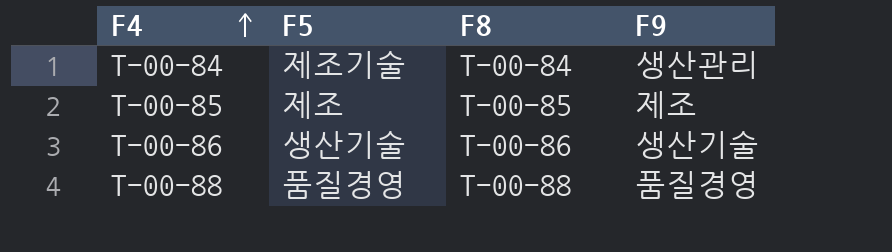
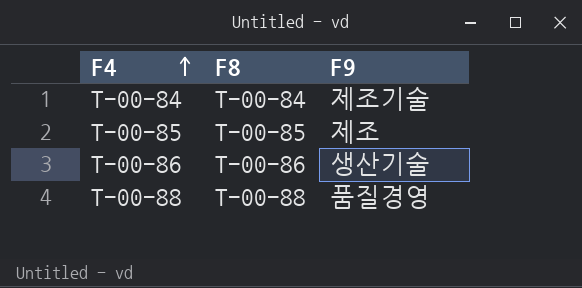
column F5 | position: 2 -> none
T-00-84 | F9: 생산관리 -> 제조기술

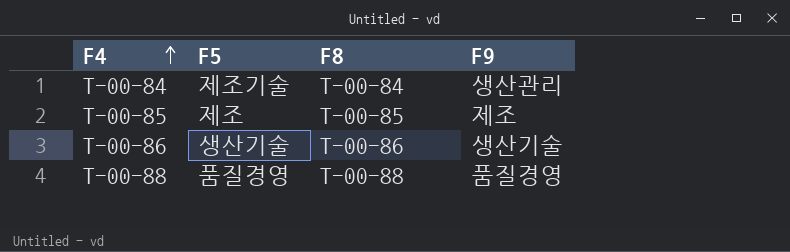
column F5 | position: none -> 2
T-00-84 | F9: 제조기술 -> 생산관리

